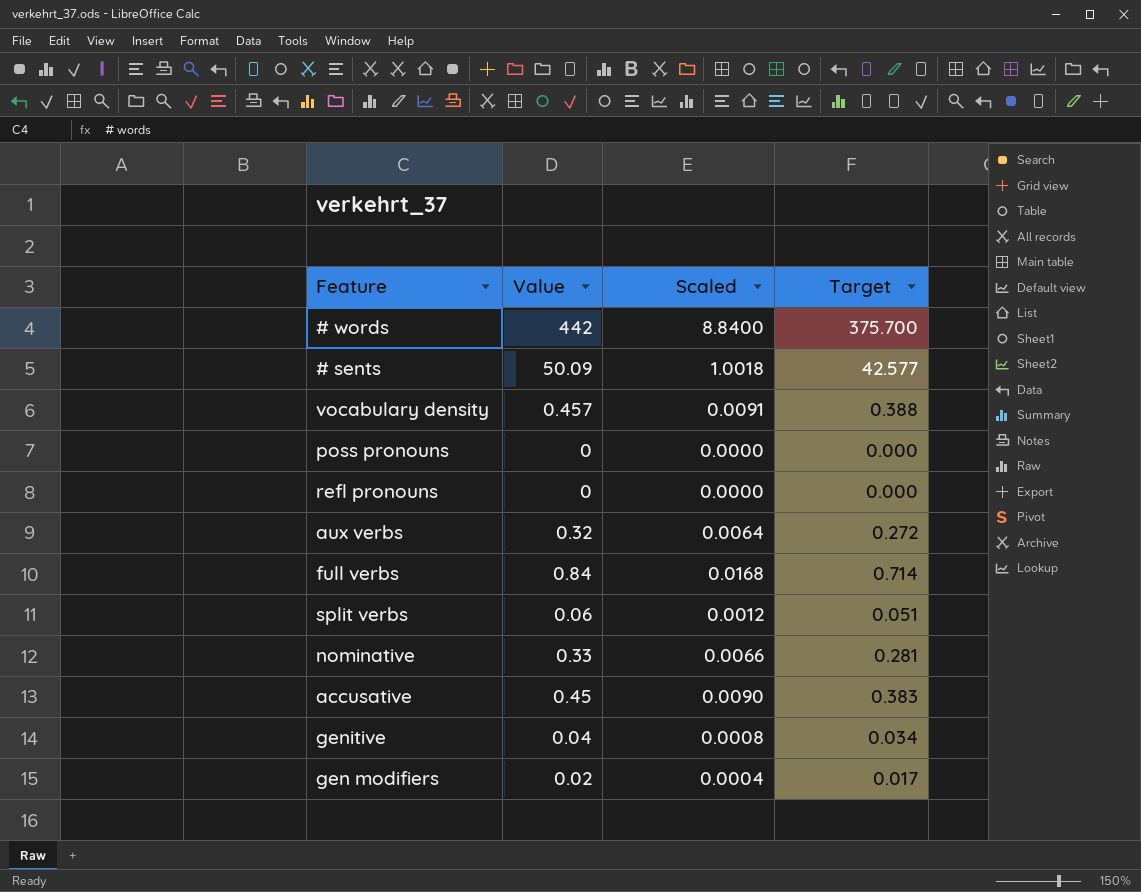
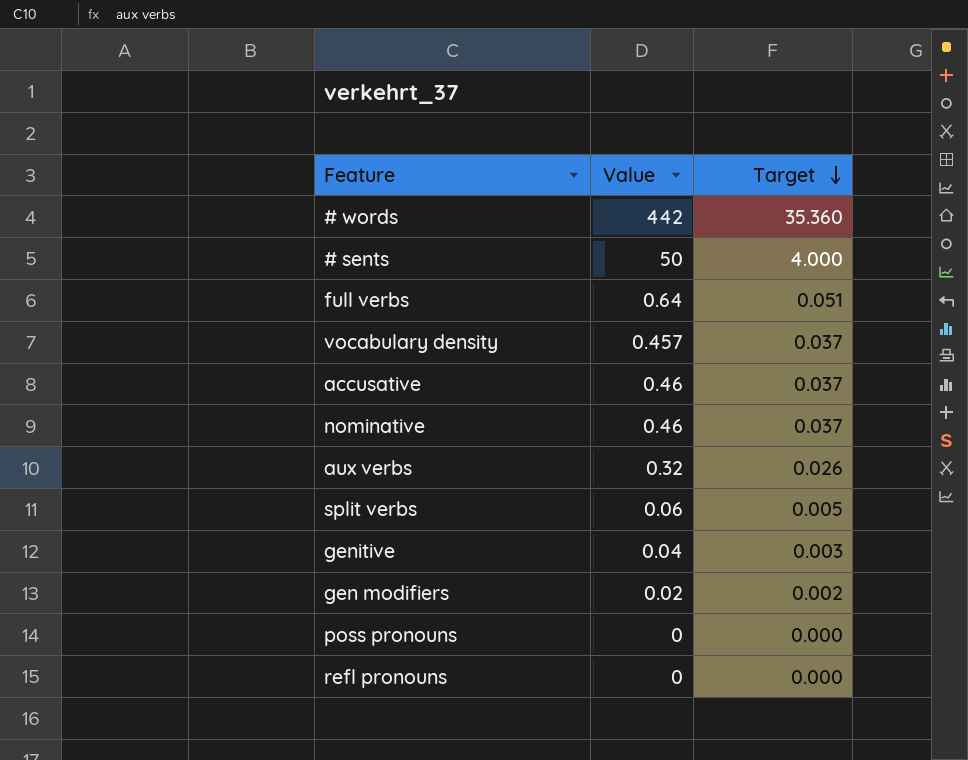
row order: none -> Target descending
column Scaled | formula: [Value] * 0.02 -> none
column Target | formula: [Value] * 0.85 -> [Value] * 0.08
# sents | Value: 50.09 -> 50
full verbs | Value: 0.84 -> 0.64
accusative | Value: 0.45 -> 0.46
nominative | Value: 0.33 -> 0.46

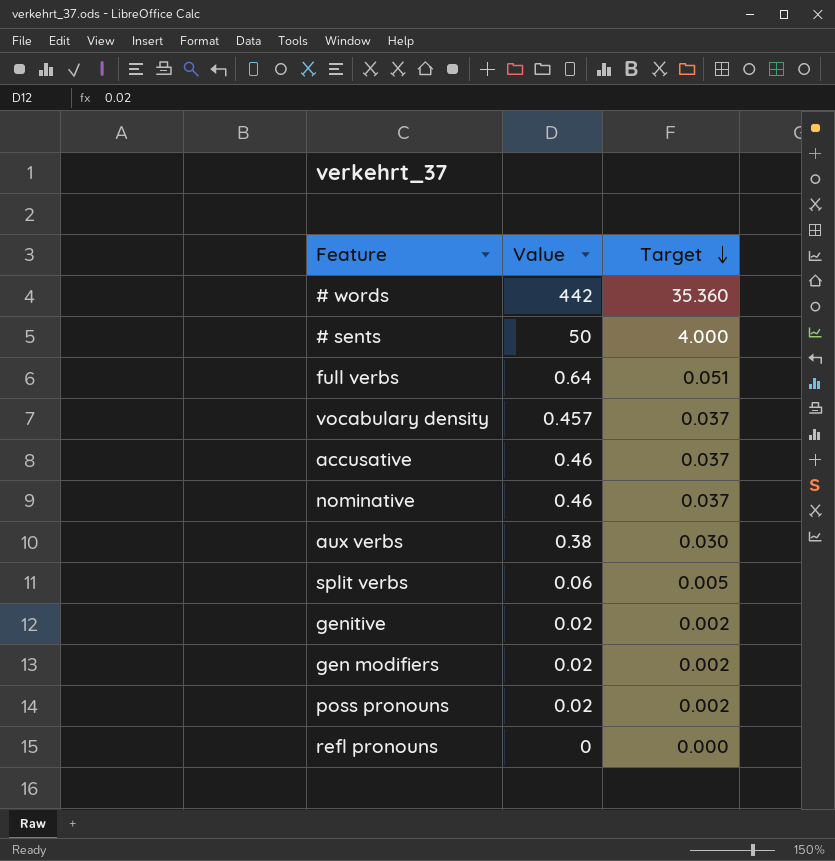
aux verbs | Value: 0.32 -> 0.38
aux verbs | Target: 0.026 -> 0.030
genitive | Value: 0.04 -> 0.02
genitive | Target: 0.003 -> 0.002
poss pronouns | Value: 0 -> 0.02
poss pronouns | Target: 0.000 -> 0.002

